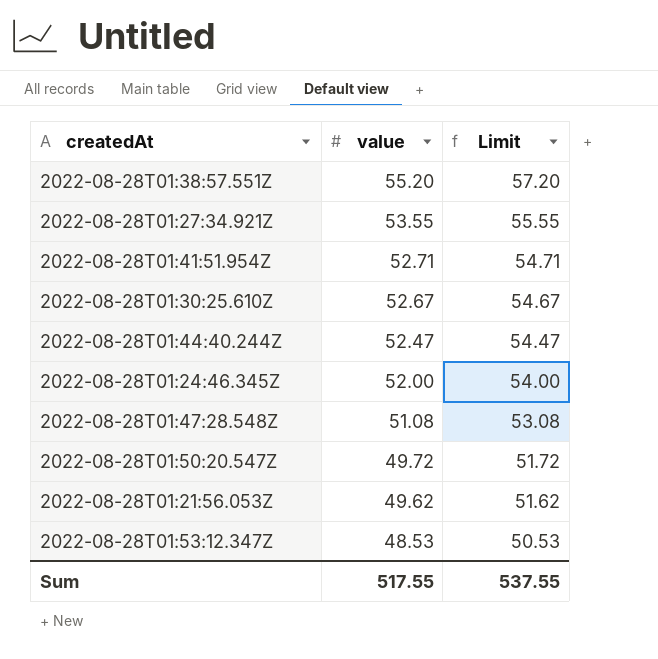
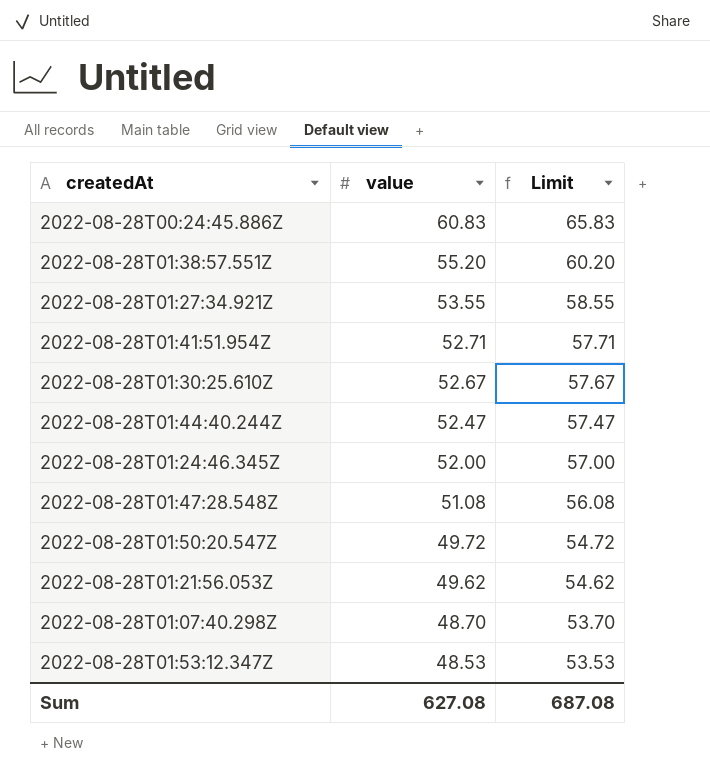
column Limit | formula: [value] + 2 -> [value] + 5
row 2022-08-28T00:24:45.886Z: none -> 60.83 | 65.83
row 2022-08-28T01:07:40.298Z: none -> 48.70 | 53.70
Sum | value: 517.55 -> 627.08
Sum | Limit: 537.55 -> 687.08

